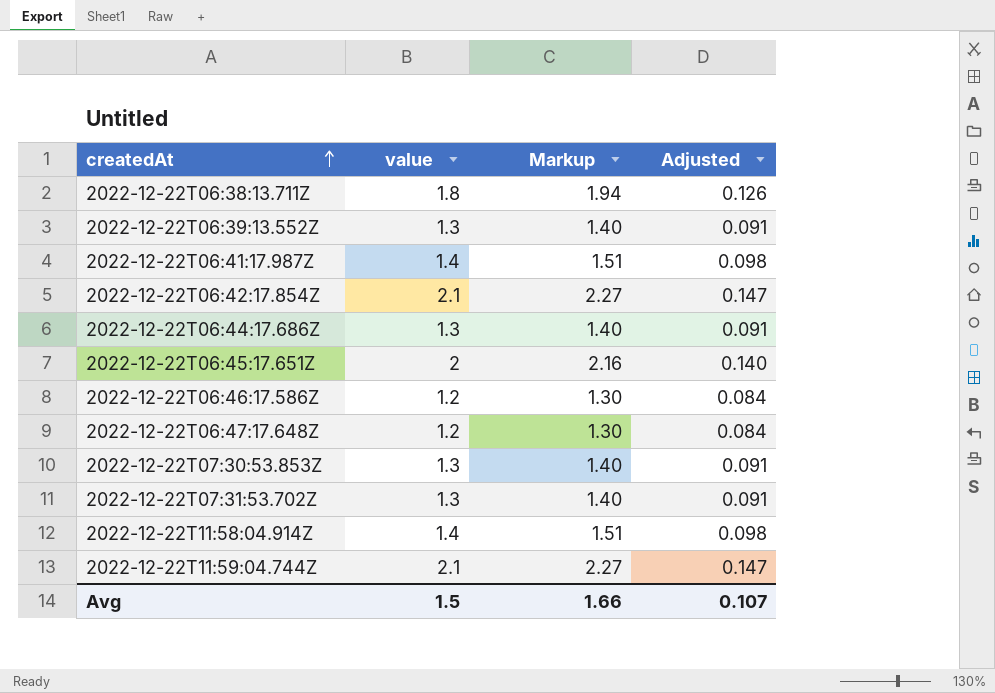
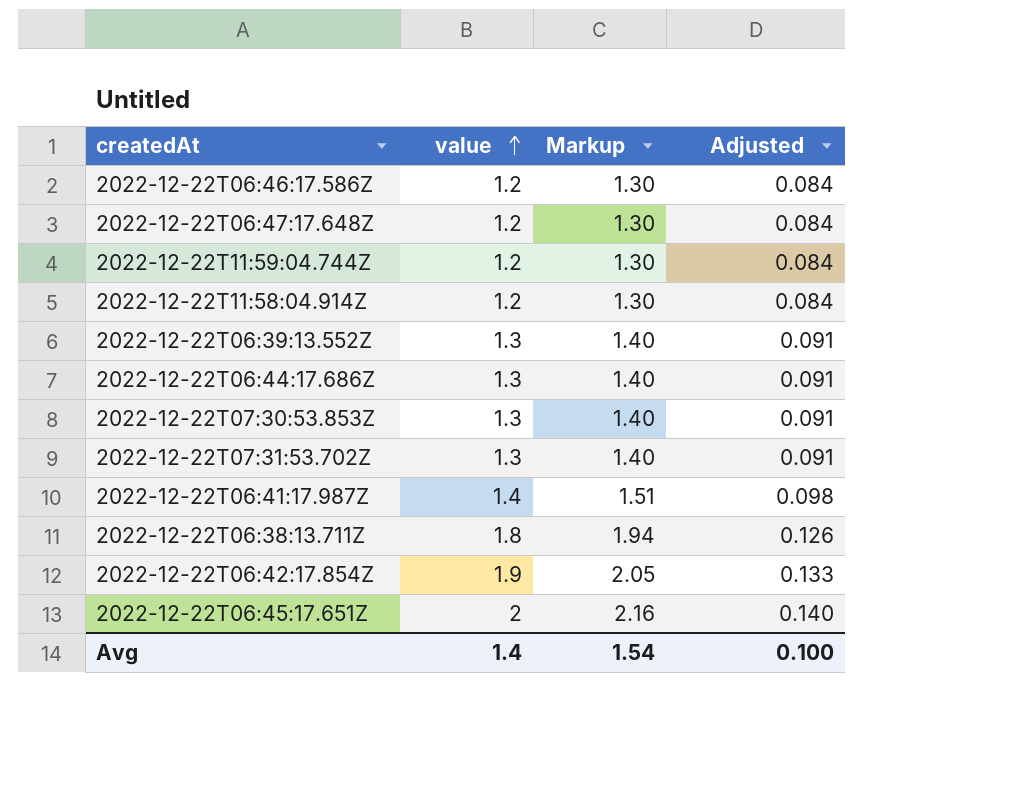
row order: createdAt ascending -> value ascending
2022-12-22T11:59:04.744Z | value: 2.1 -> 1.2
2022-12-22T11:59:04.744Z | Markup: 2.27 -> 1.30
2022-12-22T11:59:04.744Z | Adjusted: 0.147 -> 0.084
2022-12-22T11:58:04.914Z | value: 1.4 -> 1.2
2022-12-22T11:58:04.914Z | Markup: 1.51 -> 1.30
2022-12-22T11:58:04.914Z | Adjusted: 0.098 -> 0.084
2022-12-22T06:42:17.854Z | value: 2.1 -> 1.9
2022-12-22T06:42:17.854Z | Markup: 2.27 -> 2.05
2022-12-22T06:42:17.854Z | Adjusted: 0.147 -> 0.133
Avg | value: 1.5 -> 1.4
Avg | Markup: 1.66 -> 1.54
Avg | Adjusted: 0.107 -> 0.100

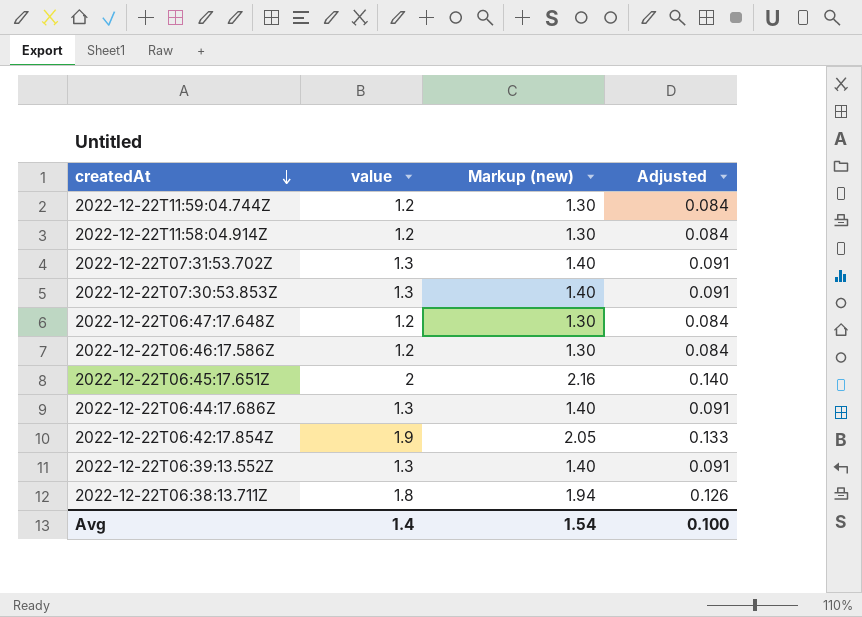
row order: value ascending -> createdAt descending
column name: Markup -> Markup (new)
row 2022-12-22T06:41:17.987Z: 1.4 | 1.51 | 0.098 -> none

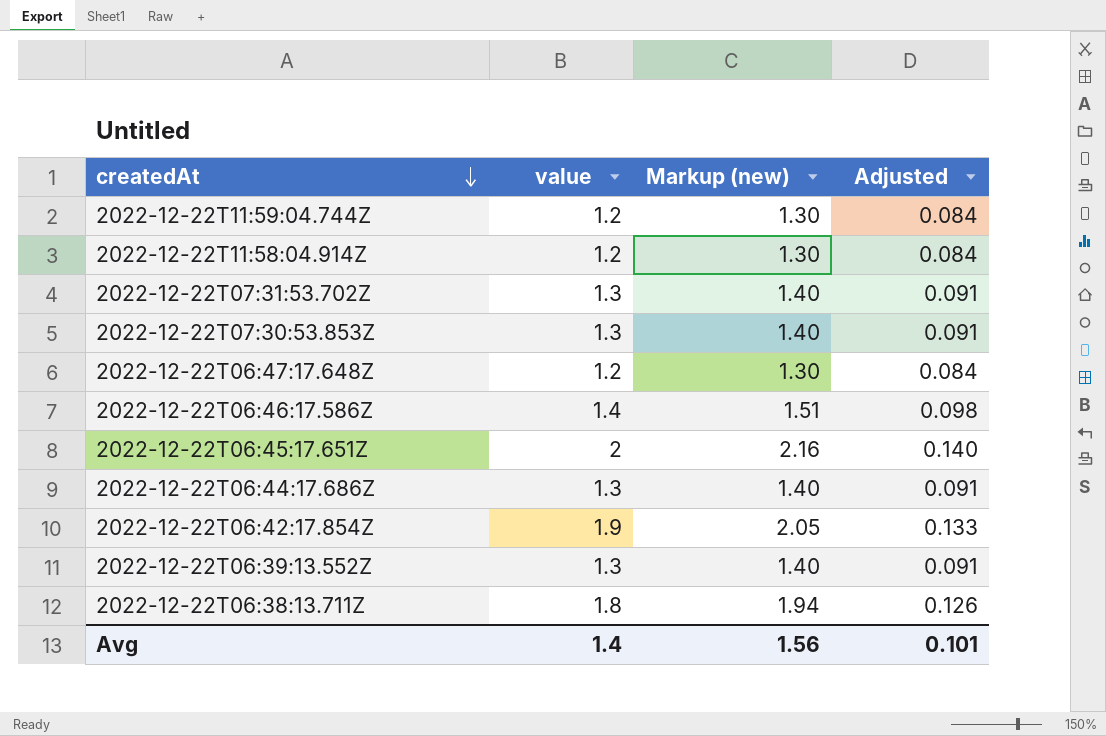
2022-12-22T06:46:17.586Z | value: 1.2 -> 1.4
2022-12-22T06:46:17.586Z | Markup (new): 1.30 -> 1.51
2022-12-22T06:46:17.586Z | Adjusted: 0.084 -> 0.098
Avg | Markup (new): 1.54 -> 1.56
Avg | Adjusted: 0.100 -> 0.101

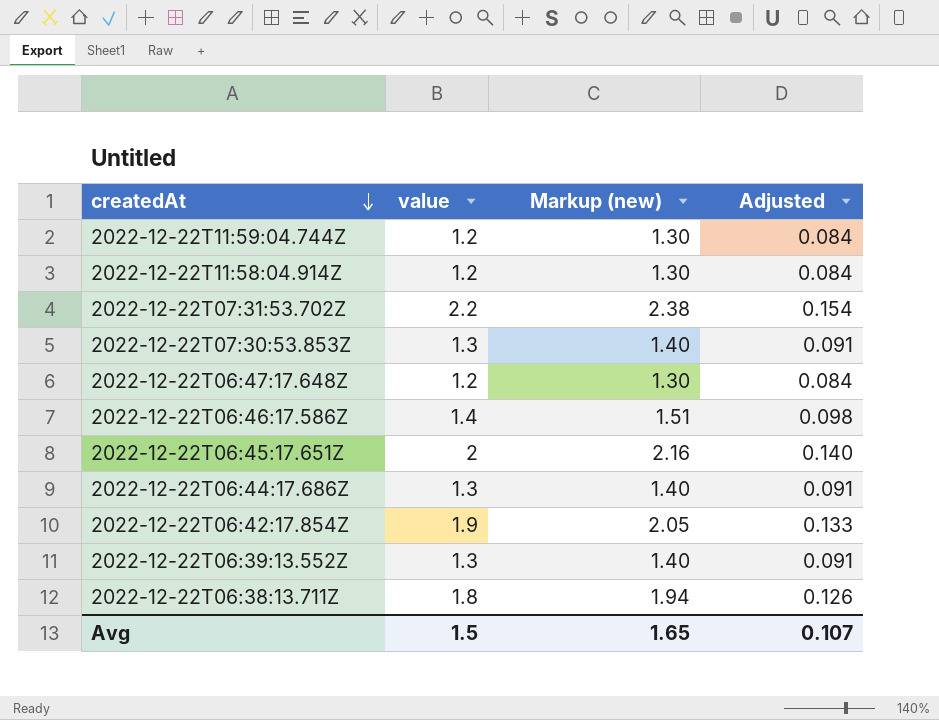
2022-12-22T07:31:53.702Z | value: 1.3 -> 2.2
2022-12-22T07:31:53.702Z | Markup (new): 1.40 -> 2.38
2022-12-22T07:31:53.702Z | Adjusted: 0.091 -> 0.154
Avg | value: 1.4 -> 1.5
Avg | Markup (new): 1.56 -> 1.65
Avg | Adjusted: 0.101 -> 0.107

